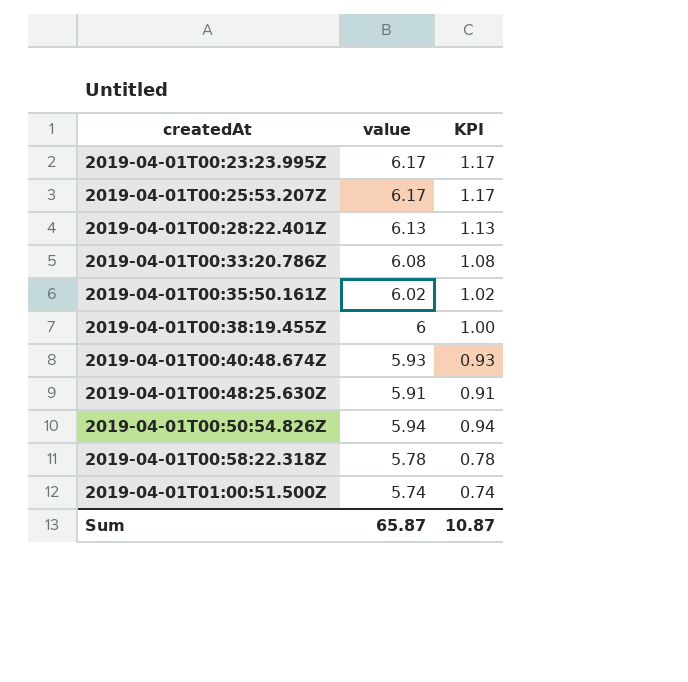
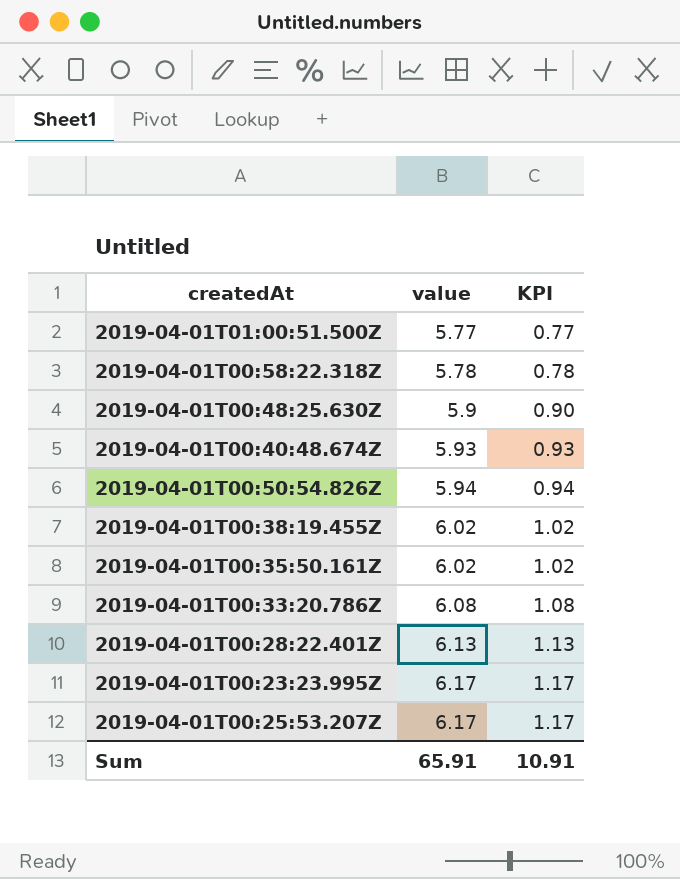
row order: createdAt ascending -> value ascending
2019-04-01T01:00:51.500Z | value: 5.74 -> 5.77
2019-04-01T01:00:51.500Z | KPI: 0.74 -> 0.77
2019-04-01T00:48:25.630Z | value: 5.91 -> 5.9
2019-04-01T00:48:25.630Z | KPI: 0.91 -> 0.90
2019-04-01T00:38:19.455Z | value: 6 -> 6.02
2019-04-01T00:38:19.455Z | KPI: 1.00 -> 1.02
Sum | value: 65.87 -> 65.91
Sum | KPI: 10.87 -> 10.91

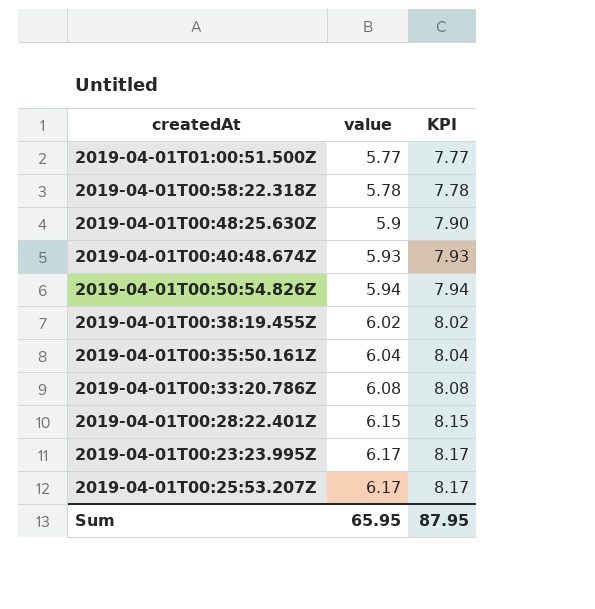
column KPI | formula: [value] - 5 -> [value] + 2
2019-04-01T00:35:50.161Z | value: 6.02 -> 6.04
2019-04-01T00:28:22.401Z | value: 6.13 -> 6.15
Sum | value: 65.91 -> 65.95
Sum | KPI: 10.91 -> 87.95

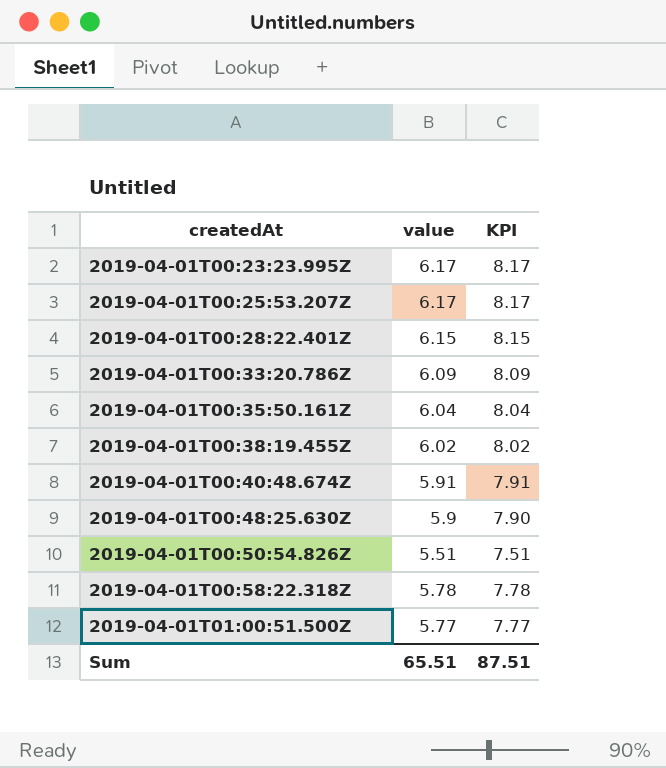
row order: value ascending -> createdAt ascending
2019-04-01T00:33:20.786Z | value: 6.08 -> 6.09
2019-04-01T00:33:20.786Z | KPI: 8.08 -> 8.09
2019-04-01T00:40:48.674Z | value: 5.93 -> 5.91
2019-04-01T00:40:48.674Z | KPI: 7.93 -> 7.91
2019-04-01T00:50:54.826Z | value: 5.94 -> 5.51
2019-04-01T00:50:54.826Z | KPI: 7.94 -> 7.51
Sum | value: 65.95 -> 65.51
Sum | KPI: 87.95 -> 87.51

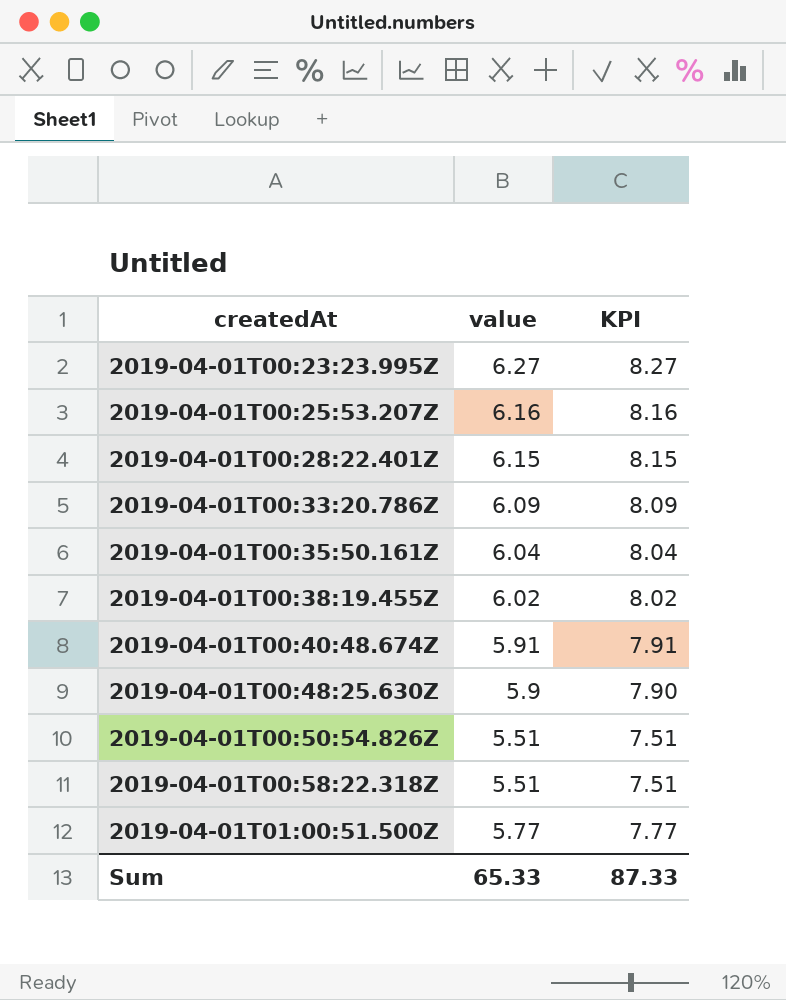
2019-04-01T00:23:23.995Z | value: 6.17 -> 6.27
2019-04-01T00:23:23.995Z | KPI: 8.17 -> 8.27
2019-04-01T00:25:53.207Z | value: 6.17 -> 6.16
2019-04-01T00:25:53.207Z | KPI: 8.17 -> 8.16
2019-04-01T00:58:22.318Z | value: 5.78 -> 5.51
2019-04-01T00:58:22.318Z | KPI: 7.78 -> 7.51
Sum | value: 65.51 -> 65.33
Sum | KPI: 87.51 -> 87.33

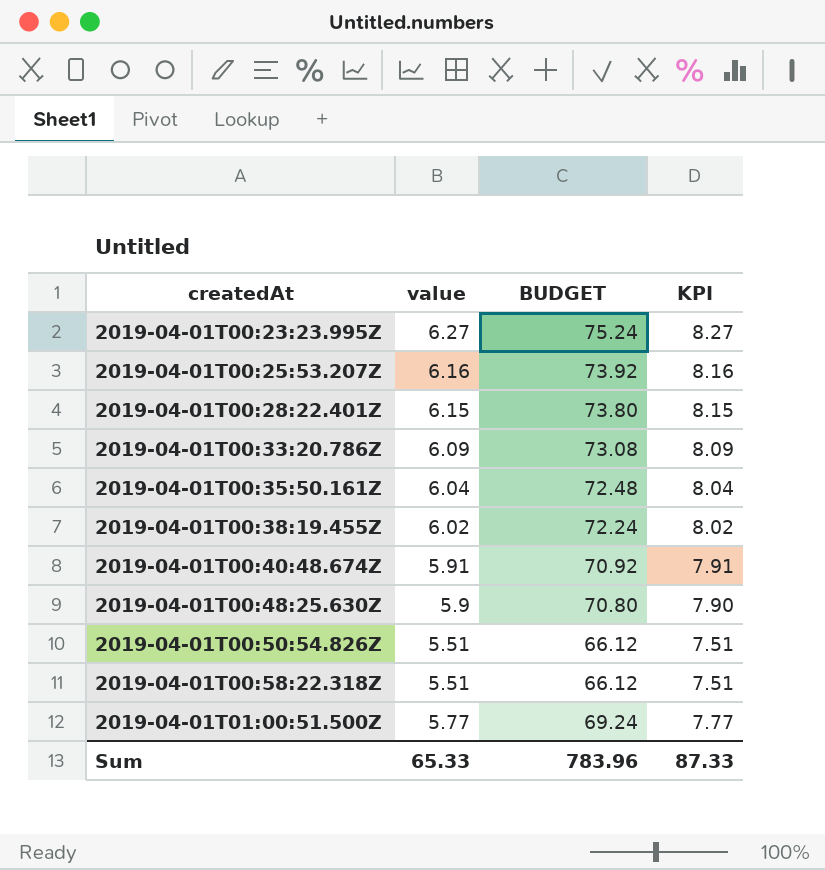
column BUDGET | formula: none -> [value] * 12

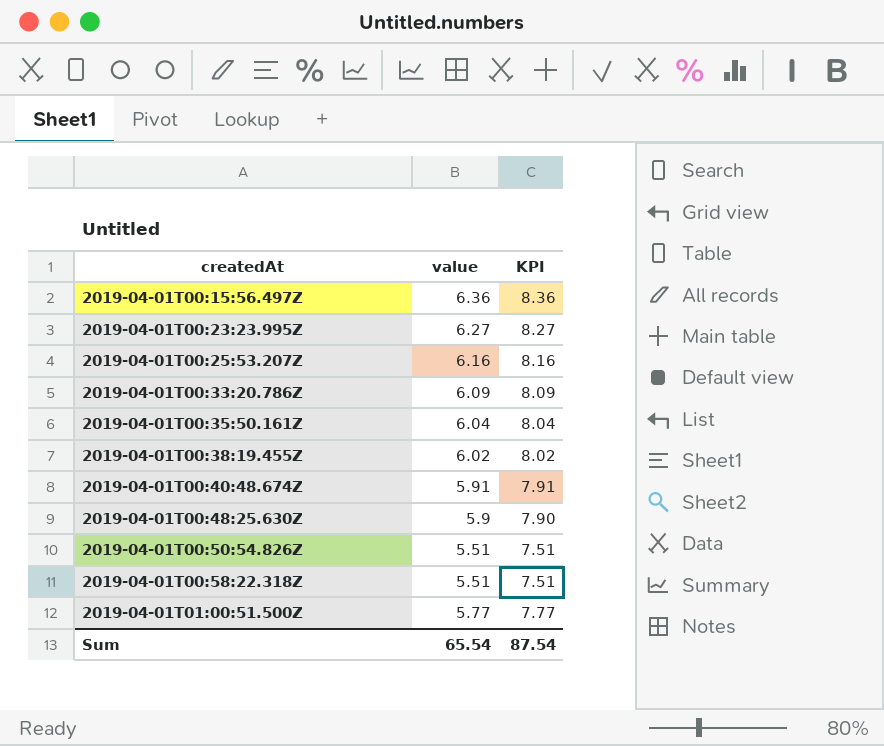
column BUDGET | formula: [value] * 12 -> none
row 2019-04-01T00:28:22.401Z: 6.15 | 73.80 | 8.15 -> none
row 2019-04-01T00:15:56.497Z: none -> 6.36 | 8.36
Sum | value: 65.33 -> 65.54
Sum | KPI: 87.33 -> 87.54

